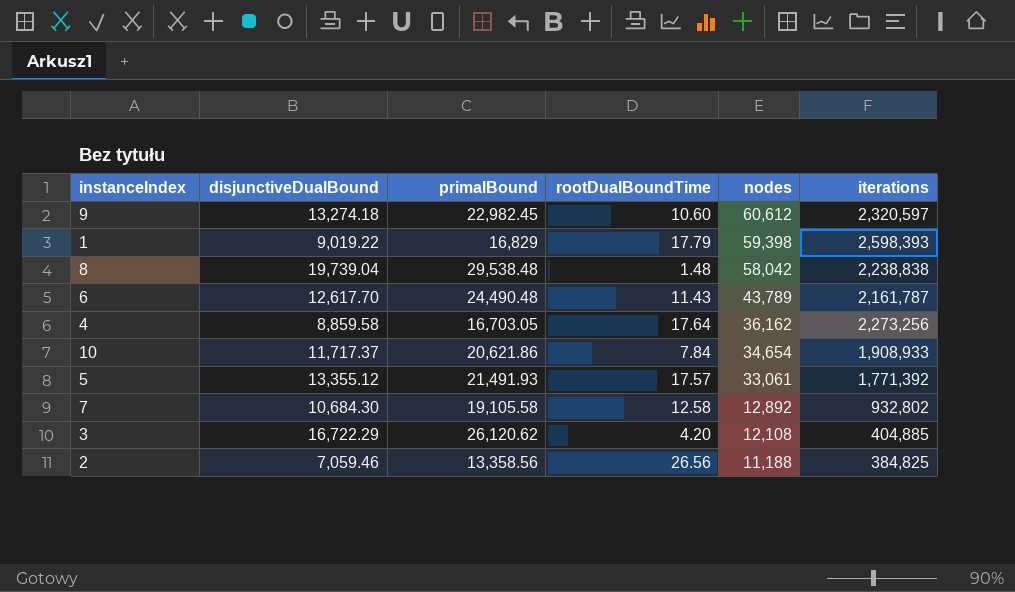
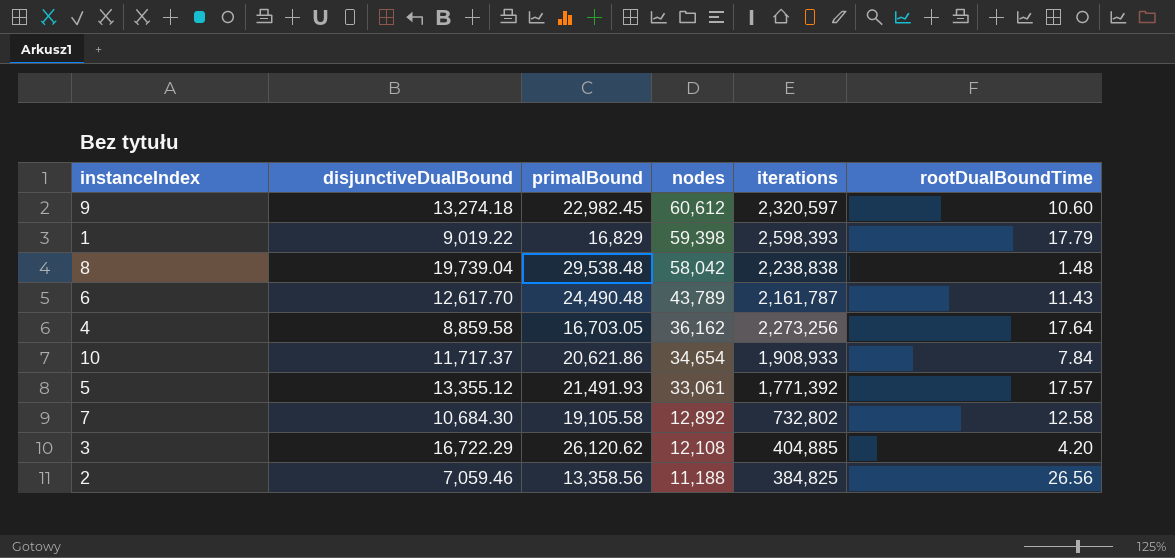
column rootDualBoundTime | position: 4 -> 6
7 | iterations: 932,802 -> 732,802

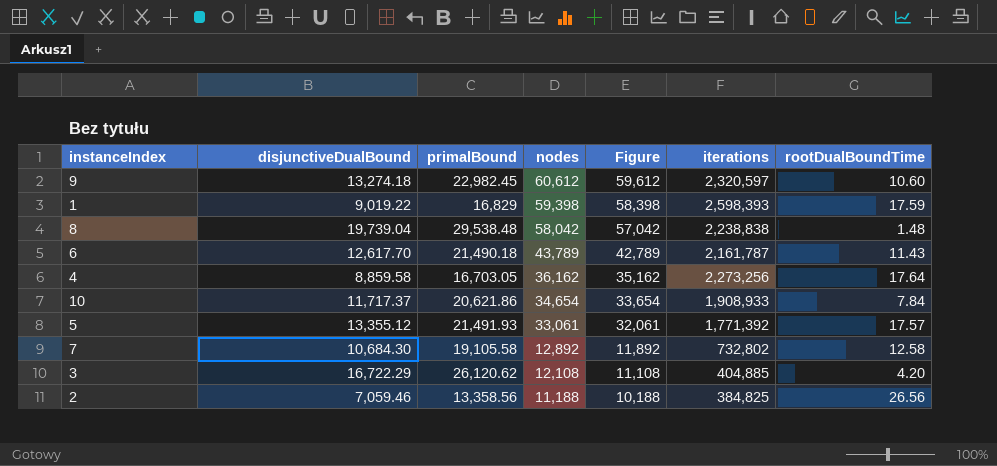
column Figure | formula: none -> [nodes] - 1000
1 | rootDualBoundTime: 17.79 -> 17.59
6 | primalBound: 24,490.48 -> 21,490.18

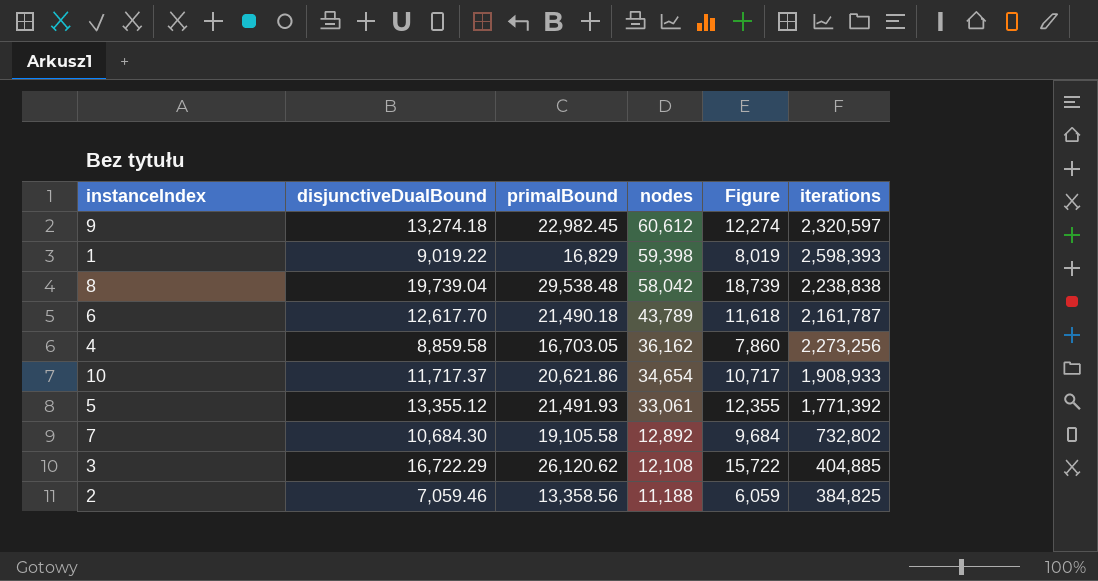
column rootDualBoundTime | position: 7 -> none
column Figure | formula: [nodes] - 1000 -> [disjunctiveDualBound] - 1000

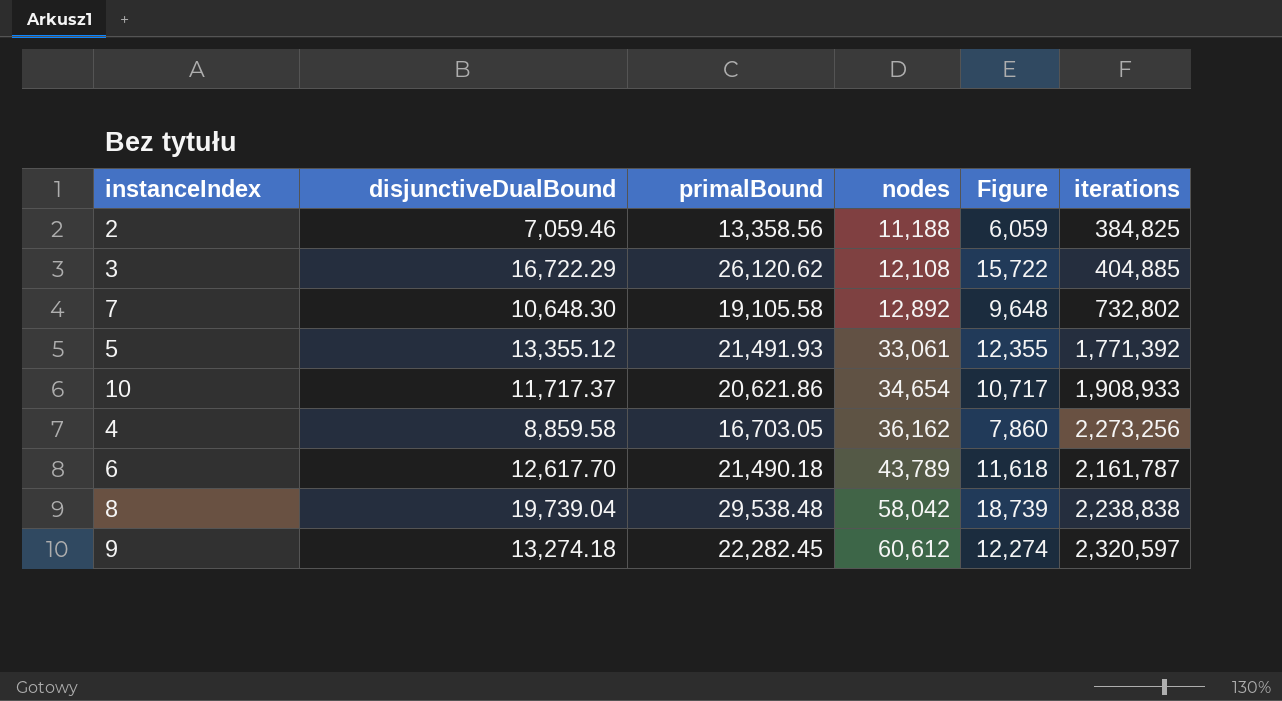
row order: nodes descending -> nodes ascending
row 1: 9,019.22 | 16,829 | 59,398 | 8,019 | 2,598,393 -> none
7 | disjunctiveDualBound: 10,684.30 -> 10,648.30
7 | Figure: 9,684 -> 9,648
9 | primalBound: 22,982.45 -> 22,282.45

